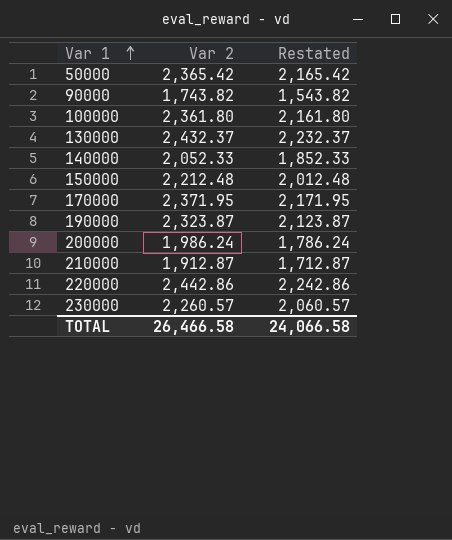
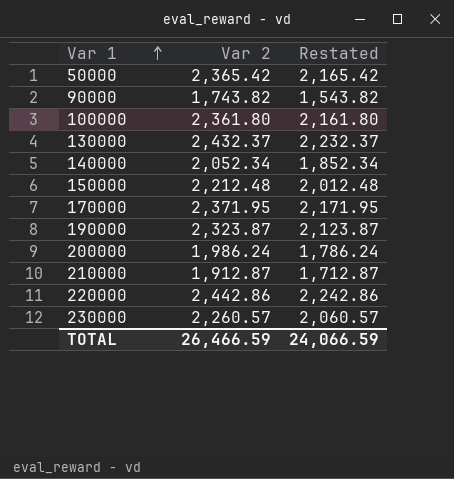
140000 | Var 2: 2,052.33 -> 2,052.34
140000 | Restated: 1,852.33 -> 1,852.34
TOTAL | Var 2: 26,466.58 -> 26,466.59
TOTAL | Restated: 24,066.58 -> 24,066.59

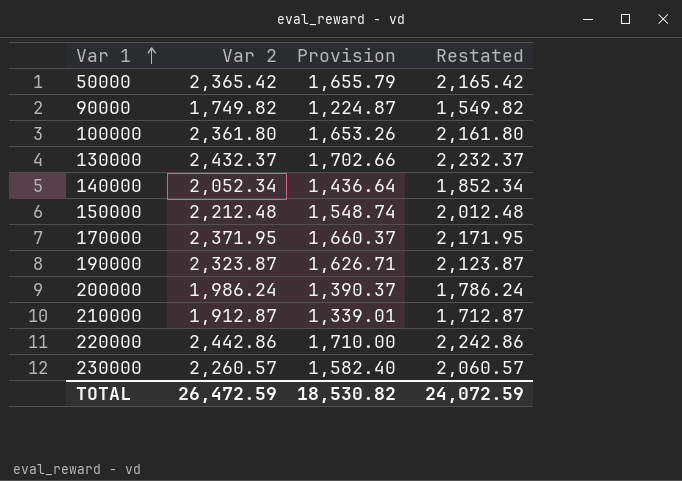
column Provision | formula: none -> [Var 2] * 0.7
90000 | Var 2: 1,743.82 -> 1,749.82
90000 | Restated: 1,543.82 -> 1,549.82
TOTAL | Var 2: 26,466.59 -> 26,472.59
TOTAL | Restated: 24,066.59 -> 24,072.59

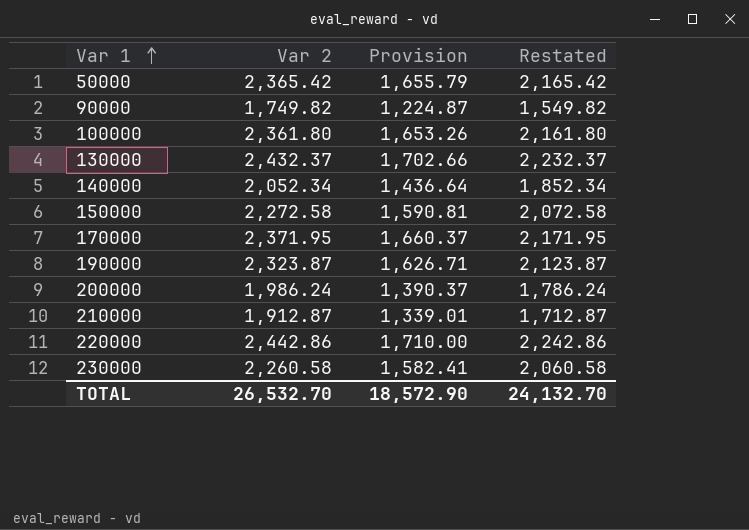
150000 | Var 2: 2,212.48 -> 2,272.58
150000 | Provision: 1,548.74 -> 1,590.81
150000 | Restated: 2,012.48 -> 2,072.58
230000 | Var 2: 2,260.57 -> 2,260.58
230000 | Provision: 1,582.40 -> 1,582.41
230000 | Restated: 2,060.57 -> 2,060.58
TOTAL | Var 2: 26,472.59 -> 26,532.70
TOTAL | Provision: 18,530.82 -> 18,572.90
TOTAL | Restated: 24,072.59 -> 24,132.70

